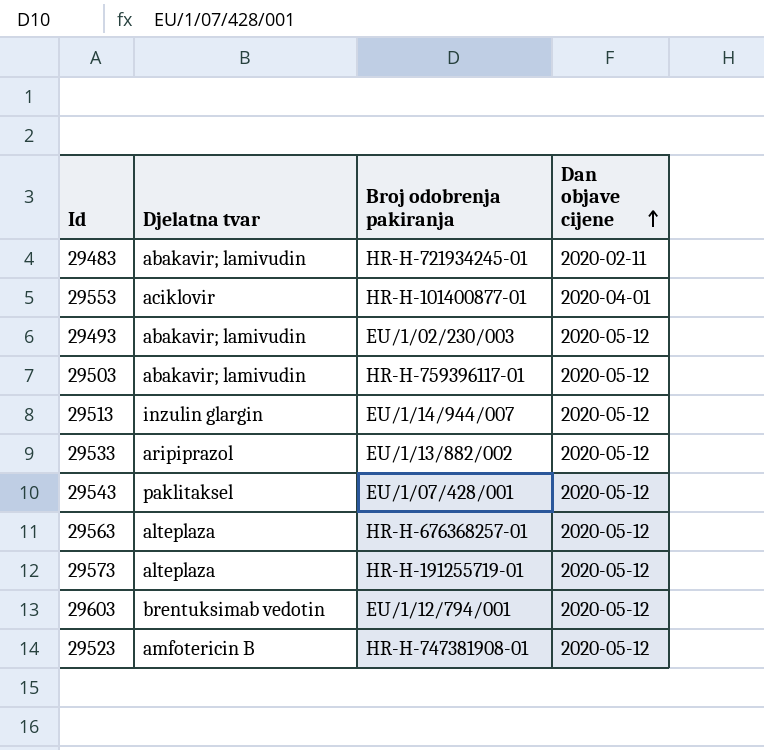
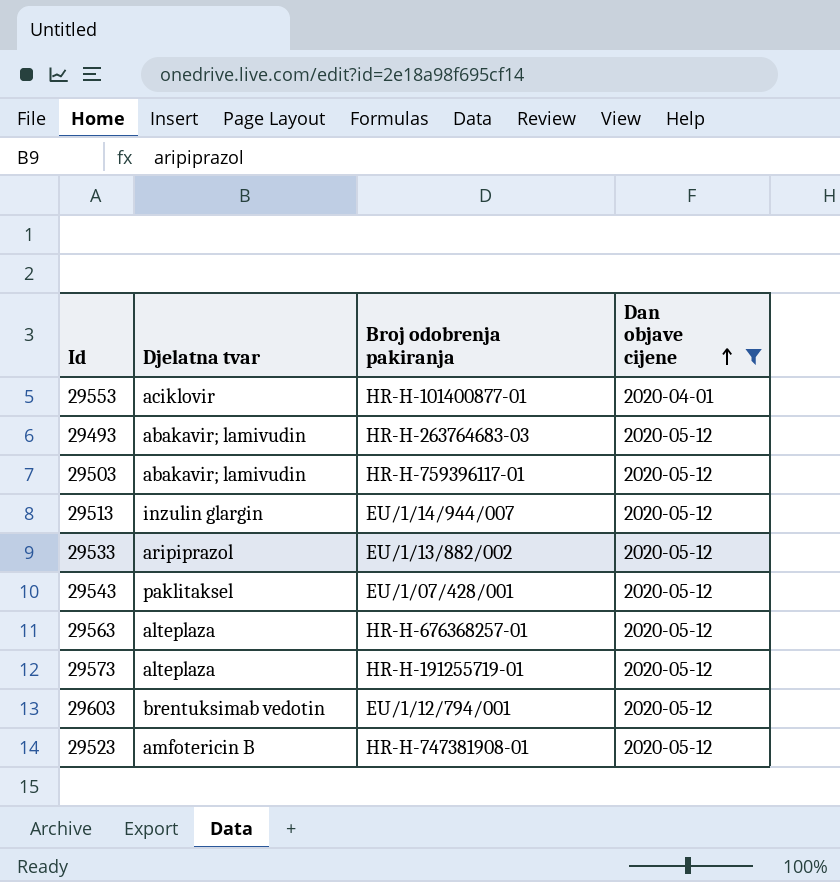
filter: none -> Dan objave cijene != 2020-02-11
29493 | Broj odobrenja pakiranja: EU/1/02/230/003 -> HR-H-263764683-03

